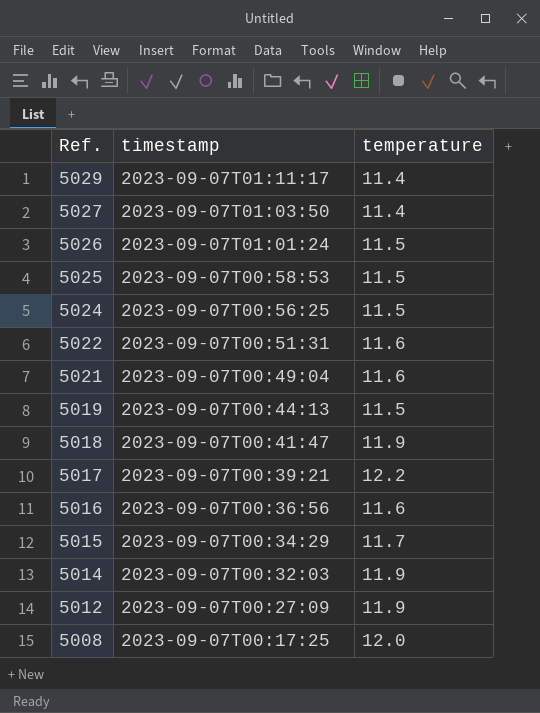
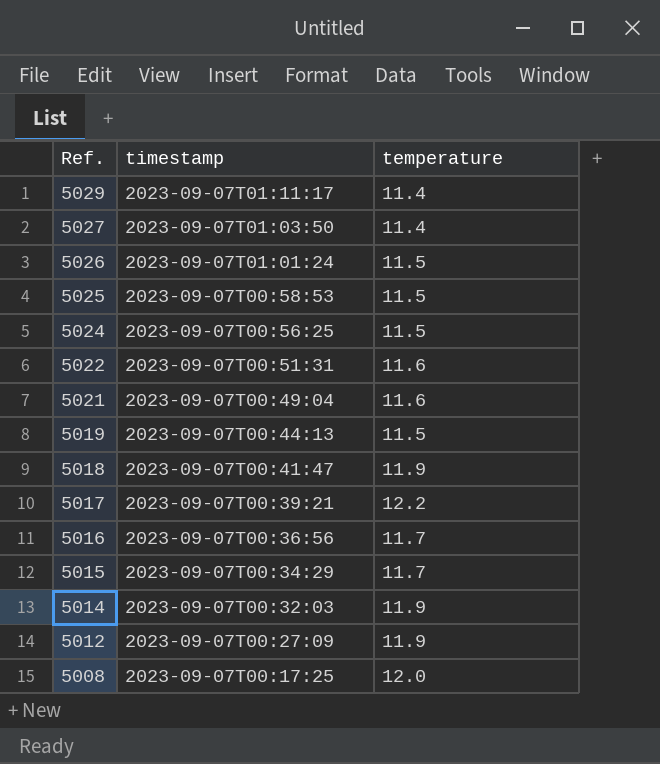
5016 | temperature: 11.6 -> 11.7

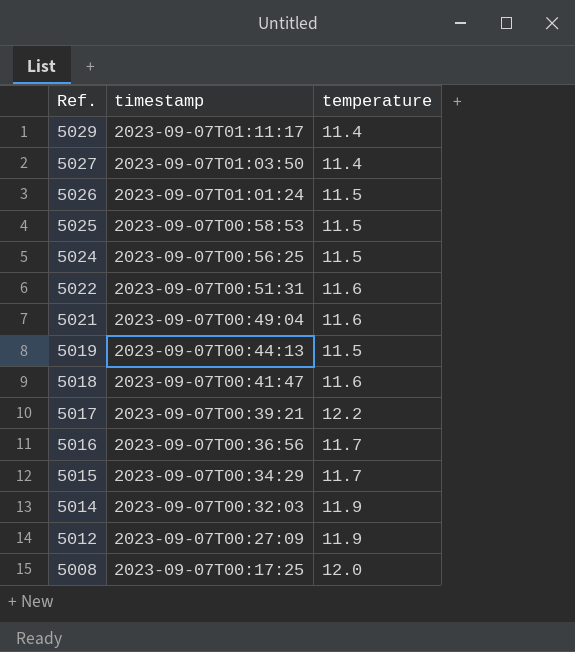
5018 | temperature: 11.9 -> 11.6

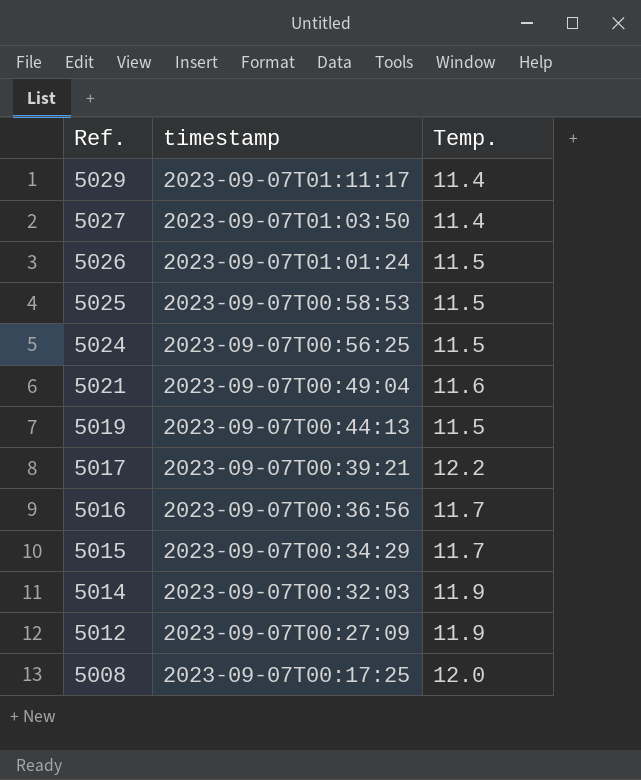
column name: temperature -> Temp.
row 5022: 2023-09-07T00:51:31 | 11.6 -> none
row 5018: 2023-09-07T00:41:47 | 11.6 -> none

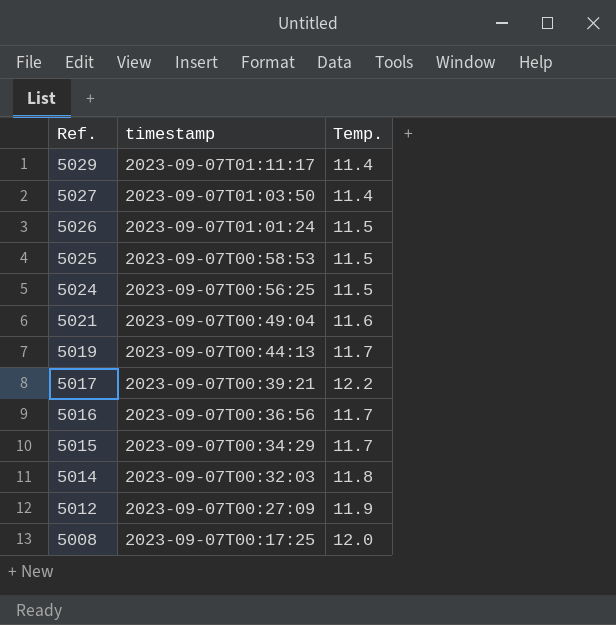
5019 | Temp.: 11.5 -> 11.7
5014 | Temp.: 11.9 -> 11.8

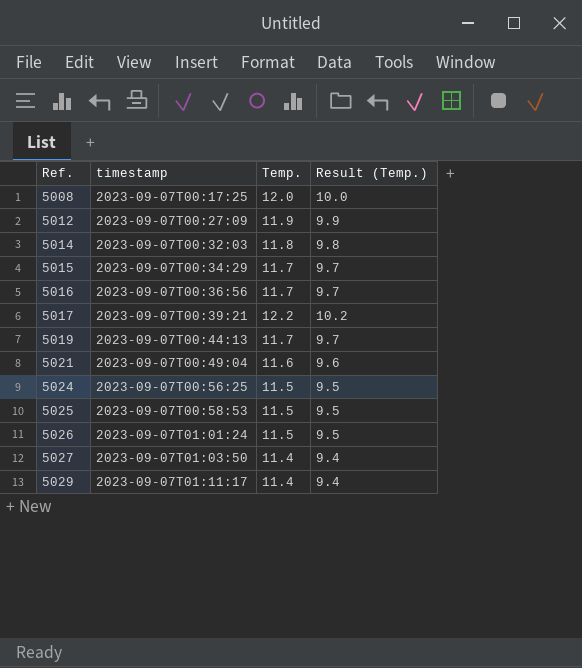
row order: Ref. descending -> Ref. ascending
column Result (Temp.) | formula: none -> [Temp.] - 2

